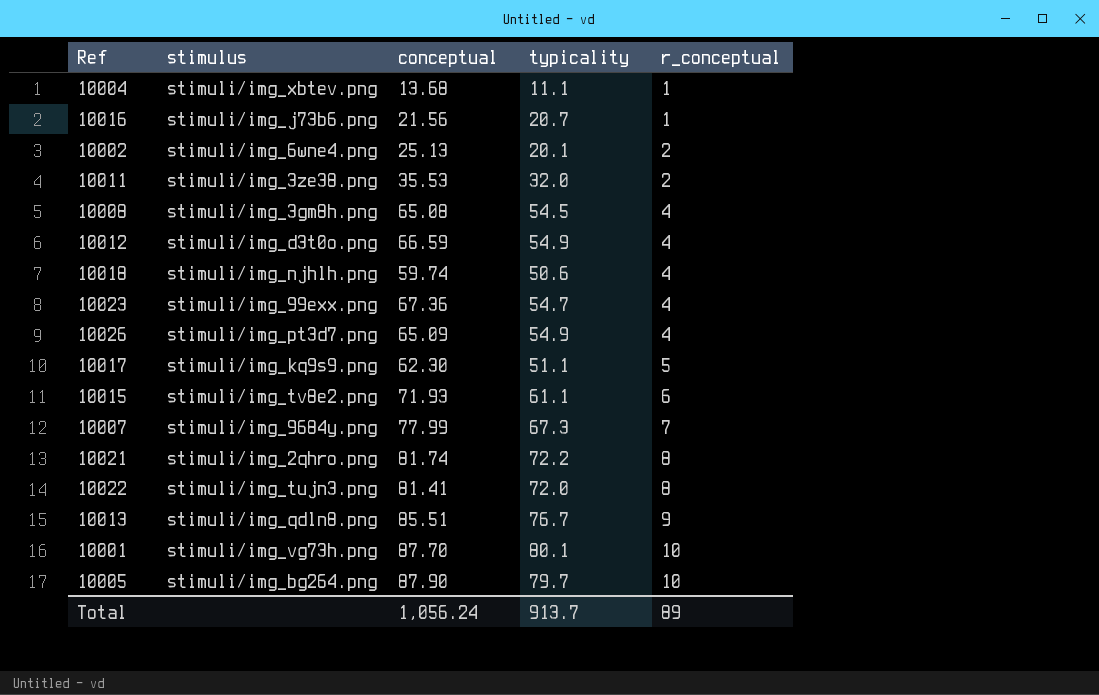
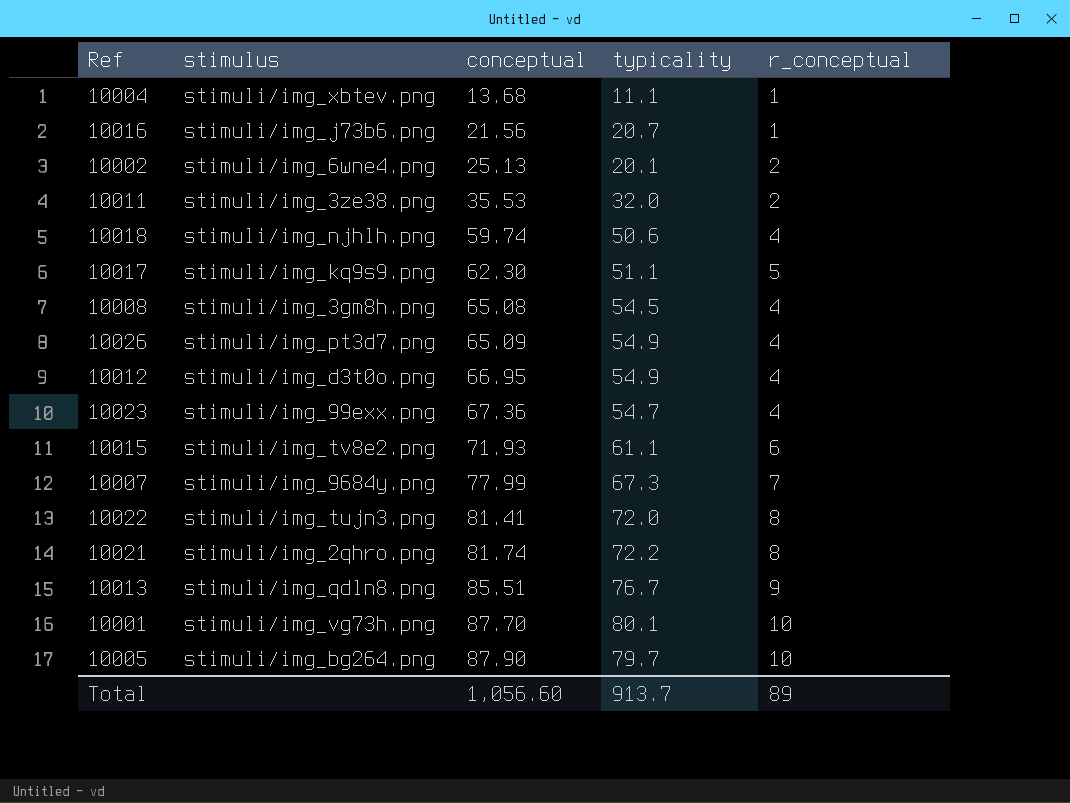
row order: r_conceptual ascending -> conceptual ascending
10012 | conceptual: 66.59 -> 66.95
Total | conceptual: 1,056.24 -> 1,056.60

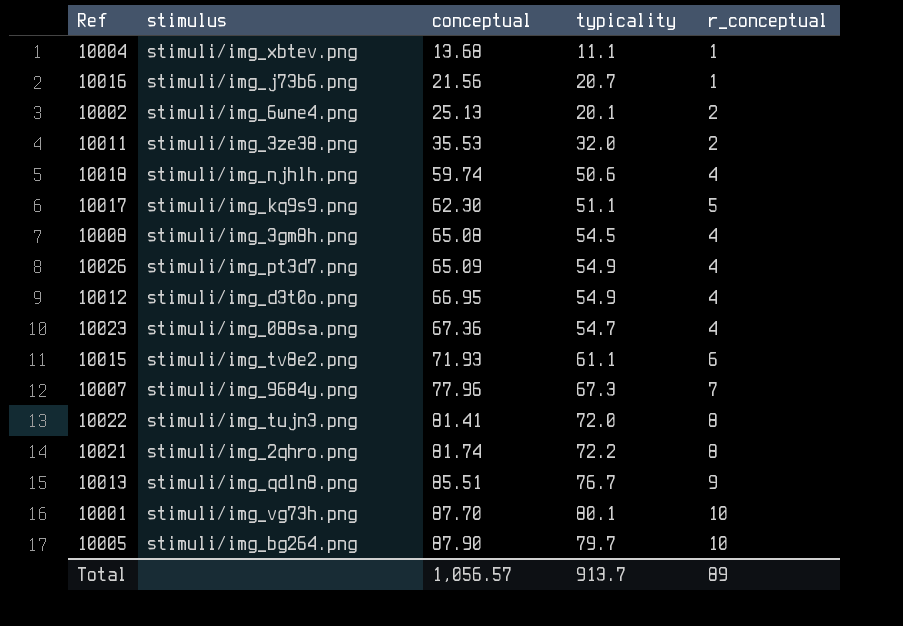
10023 | stimulus: stimuli/img_99exx.png -> stimuli/img_088sa.png
10007 | conceptual: 77.99 -> 77.96
Total | conceptual: 1,056.60 -> 1,056.57

